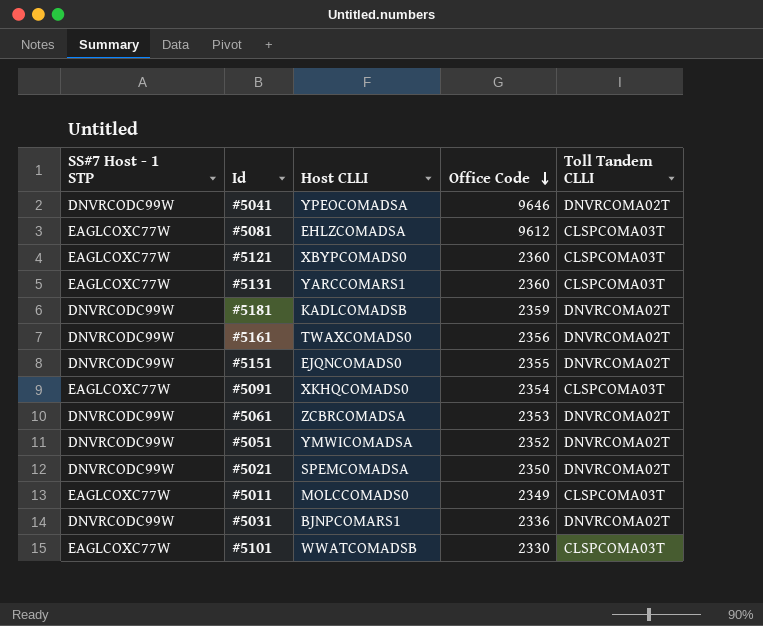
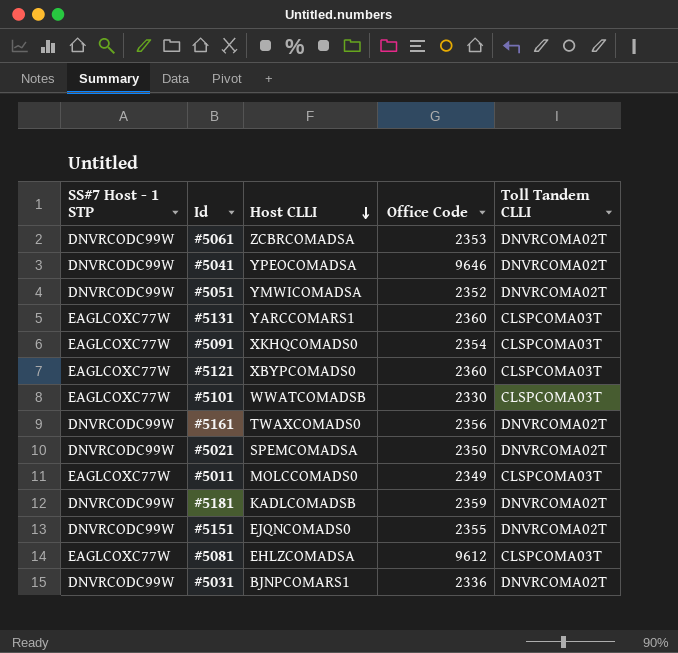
row order: Office Code descending -> Host CLLI descending

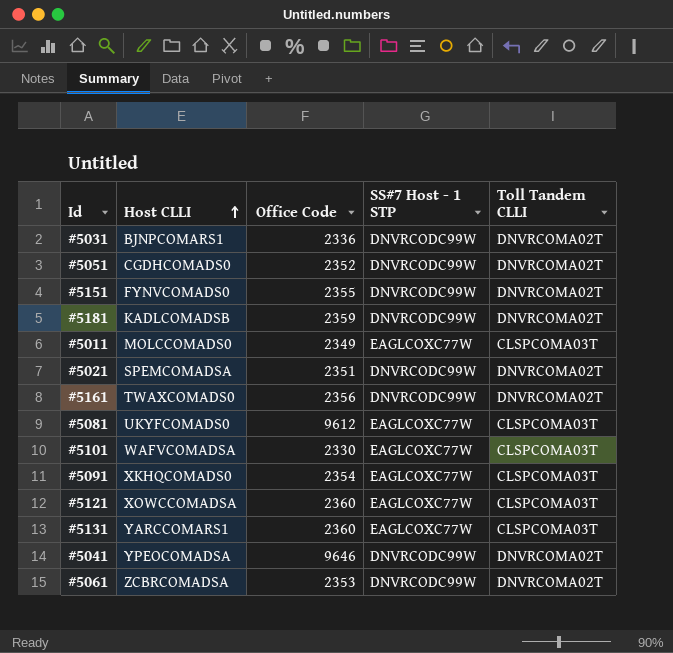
row order: Host CLLI descending -> Host CLLI ascending
column SS#7 Host - 1 STP | position: 1 -> 4
#5051 | Host CLLI: YMWICOMADSA -> CGDHCOMADS0
#5151 | Host CLLI: EJQNCOMADS0 -> FYNVCOMADS0
#5021 | Office Code: 2350 -> 2351
#5081 | Host CLLI: EHLZCOMADSA -> UKYFCOMADS0
#5101 | Host CLLI: WWATCOMADSB -> WAFVCOMADSA
#5121 | Host CLLI: XBYPCOMADS0 -> XOWCCOMADSA

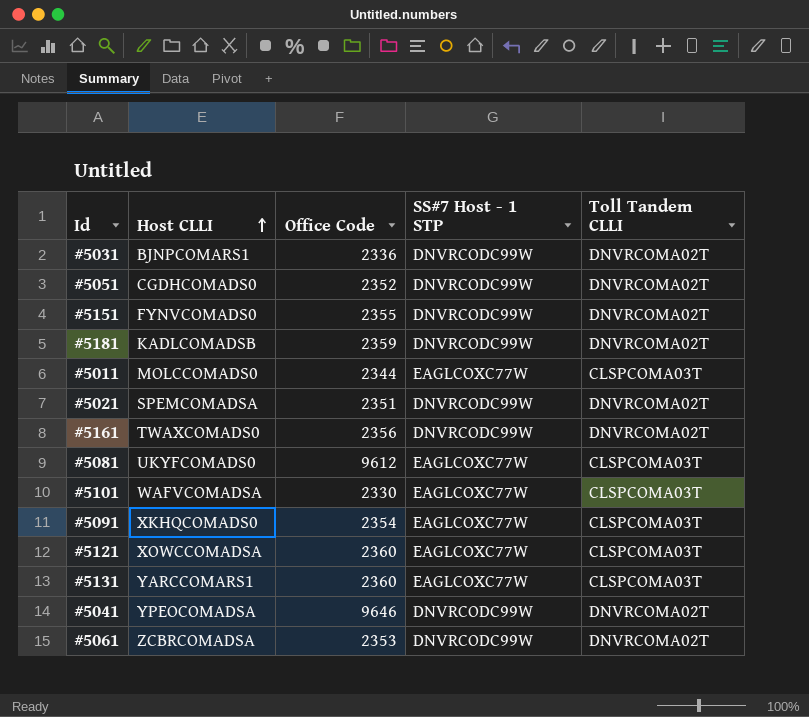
#5011 | Office Code: 2349 -> 2344

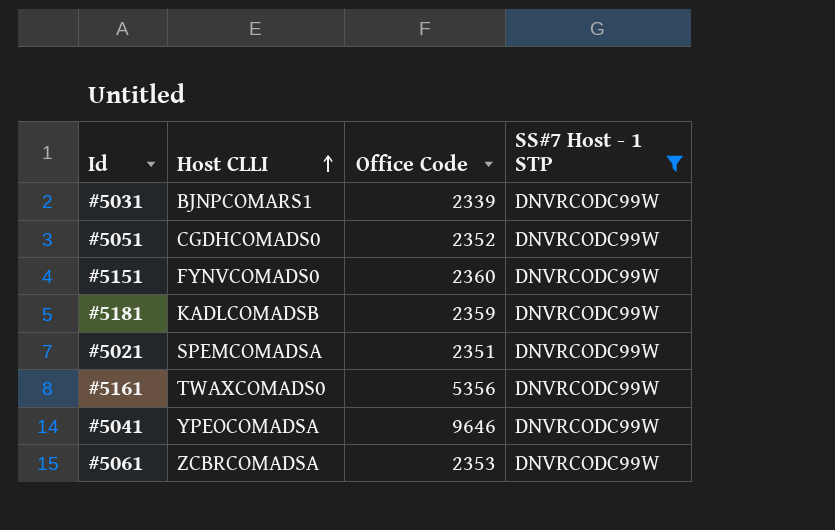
filter: none -> SS#7 Host - 1 STP = DNVRCODC99W
column Toll Tandem CLLI | position: 5 -> none
#5031 | Office Code: 2336 -> 2339
#5151 | Office Code: 2355 -> 2360
#5161 | Office Code: 2356 -> 5356

